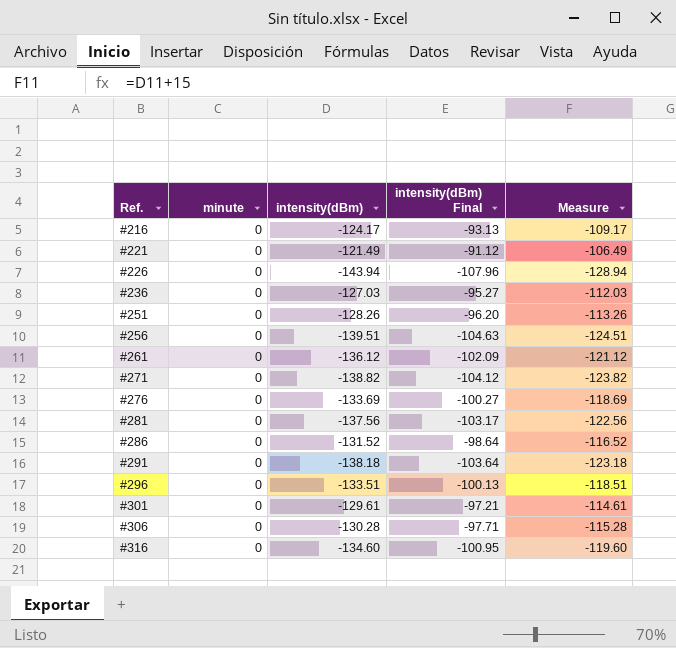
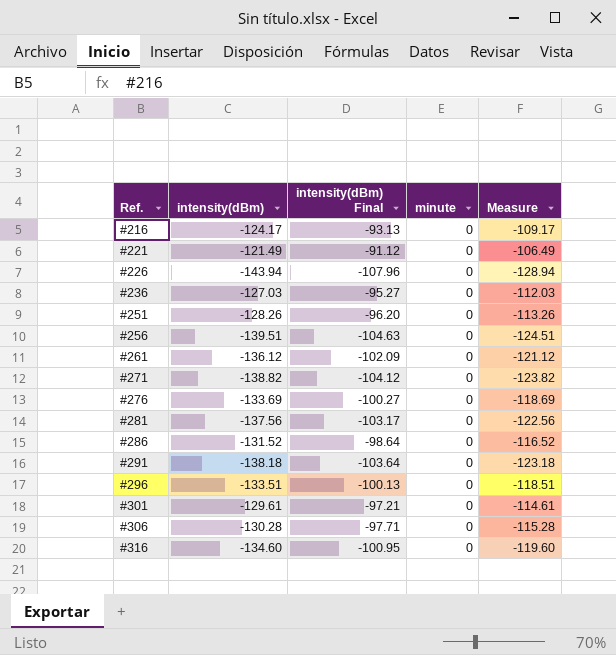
column minute | position: 2 -> 4

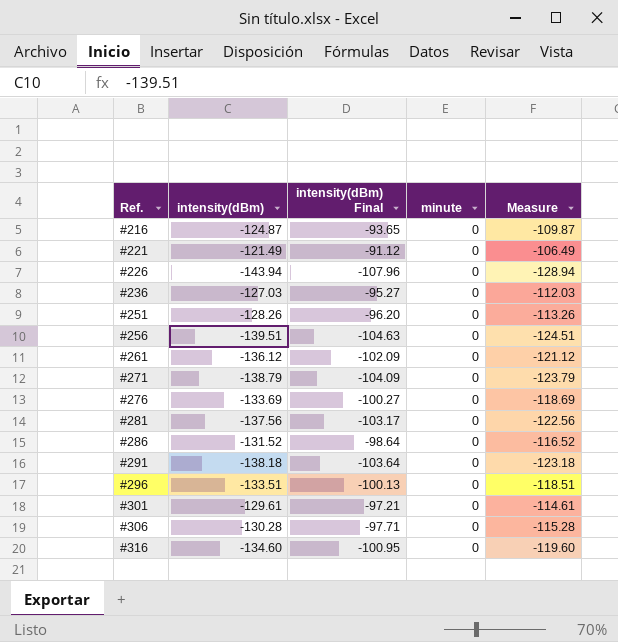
#216 | intensity(dBm): -124.17 -> -124.87
#216 | intensity(dBm) Final: -93.13 -> -93.65
#216 | Measure: -109.17 -> -109.87
#271 | intensity(dBm): -138.82 -> -138.79
#271 | intensity(dBm) Final: -104.12 -> -104.09
#271 | Measure: -123.82 -> -123.79

